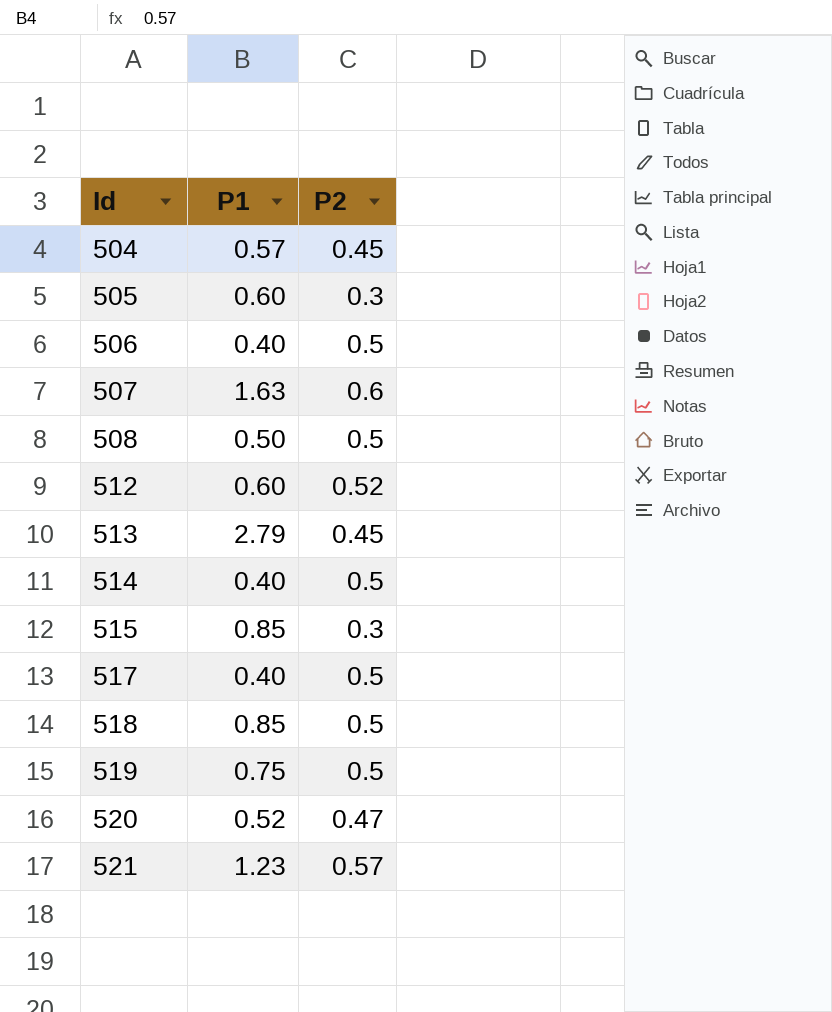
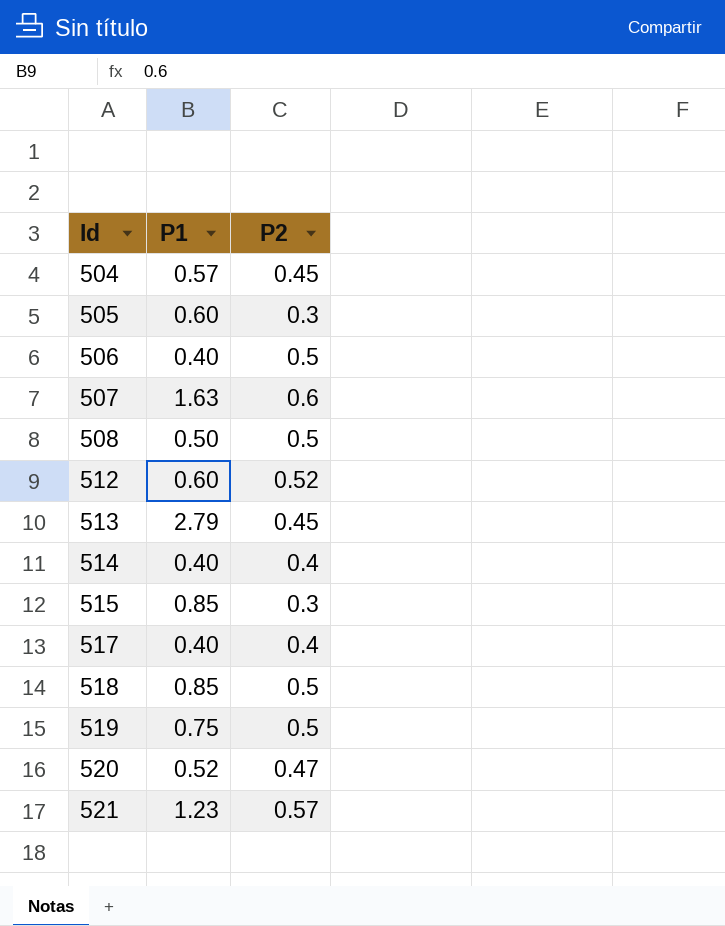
514 | P2: 0.5 -> 0.4
517 | P2: 0.5 -> 0.4

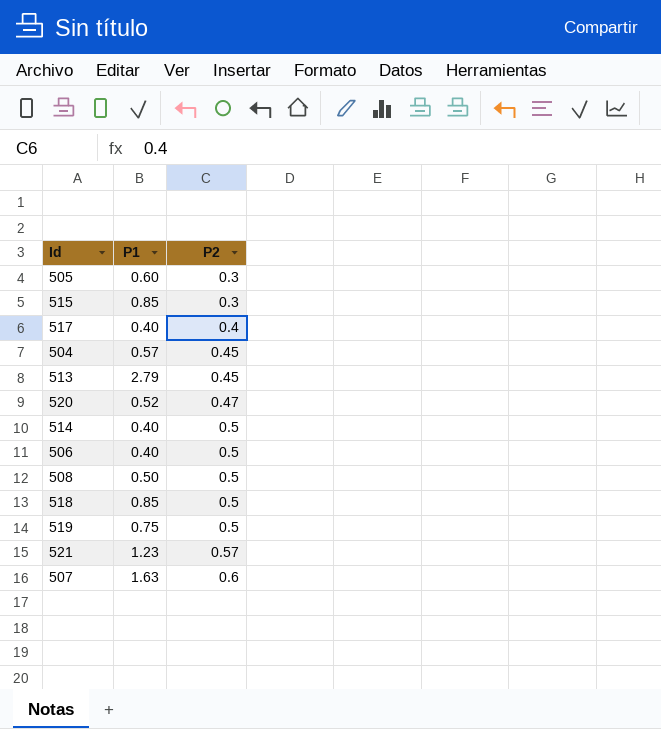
row order: Id ascending -> P2 ascending
row 512: 0.60 | 0.52 -> none
514 | P2: 0.4 -> 0.5

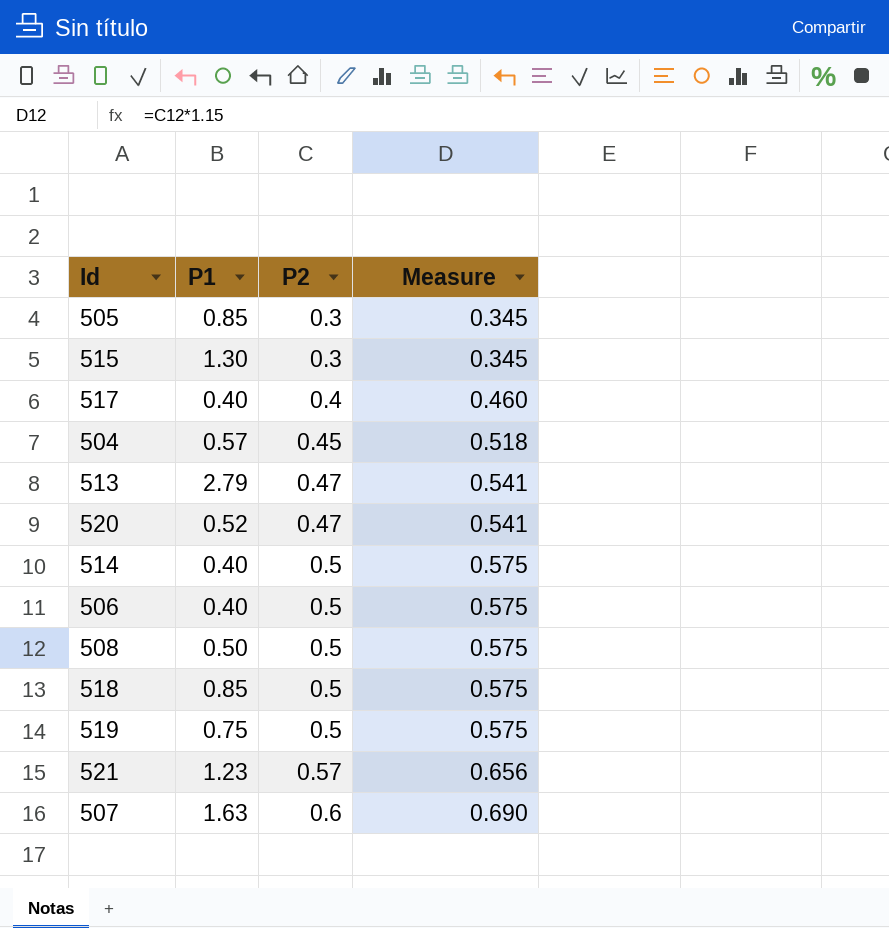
column Measure | formula: none -> [P2] * 1.15
505 | P1: 0.60 -> 0.85
515 | P1: 0.85 -> 1.30
513 | P2: 0.45 -> 0.47

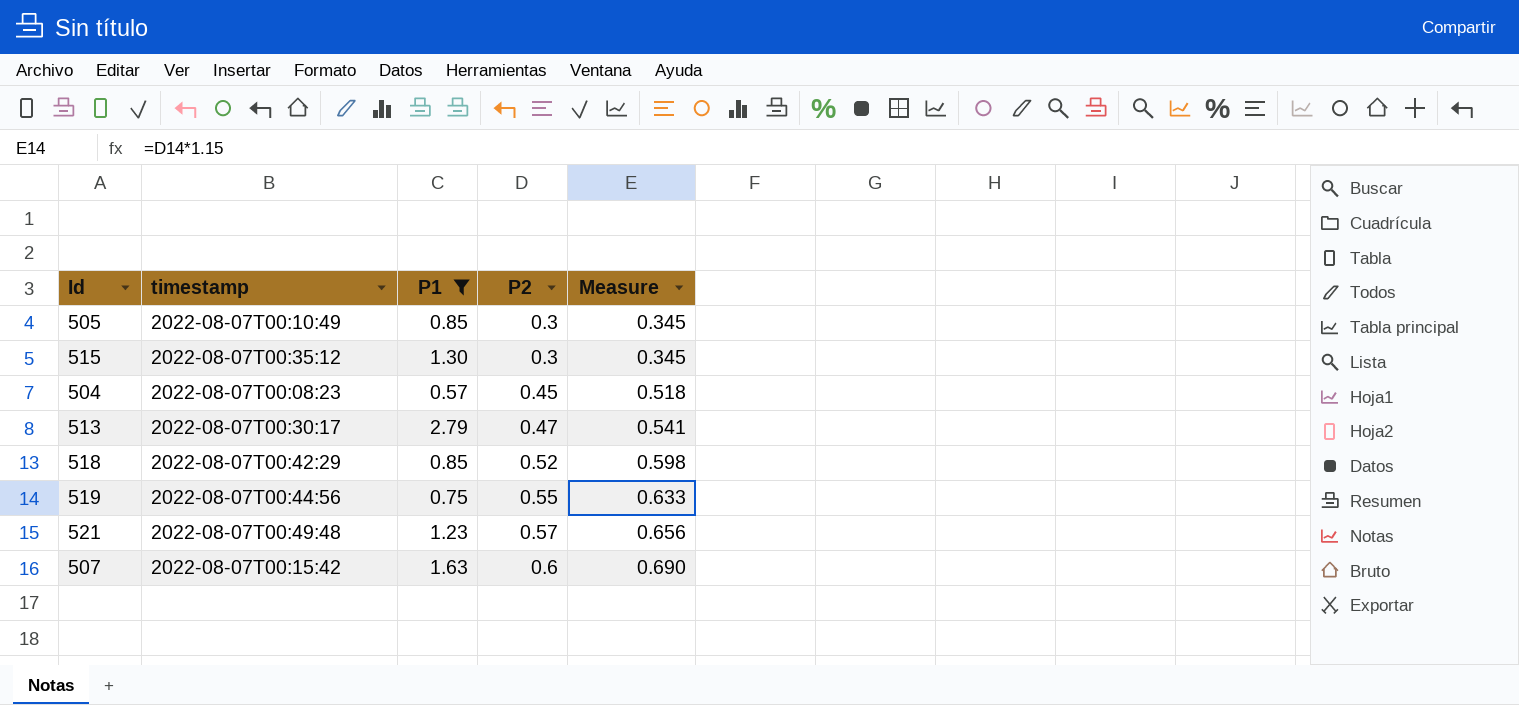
filter: none -> P1 >= 0.57
column timestamp | position: none -> 2
518 | P2: 0.5 -> 0.52
518 | Measure: 0.575 -> 0.598
519 | P2: 0.5 -> 0.55
519 | Measure: 0.575 -> 0.633

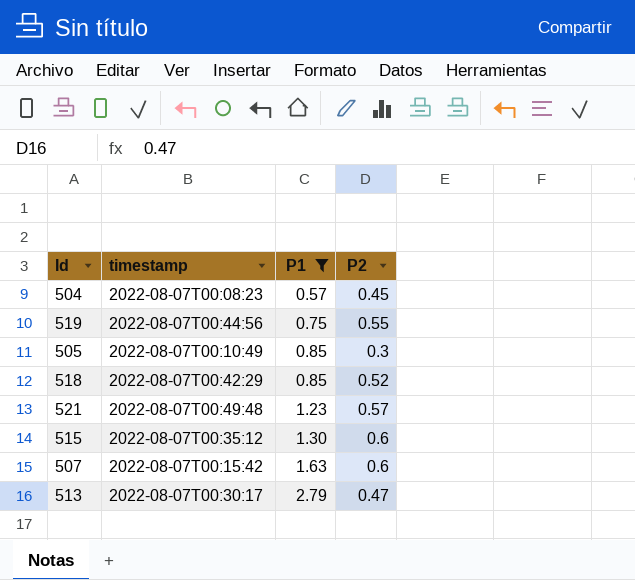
row order: P2 ascending -> P1 ascending
column Measure | formula: [P2] * 1.15 -> none
515 | P2: 0.3 -> 0.6

